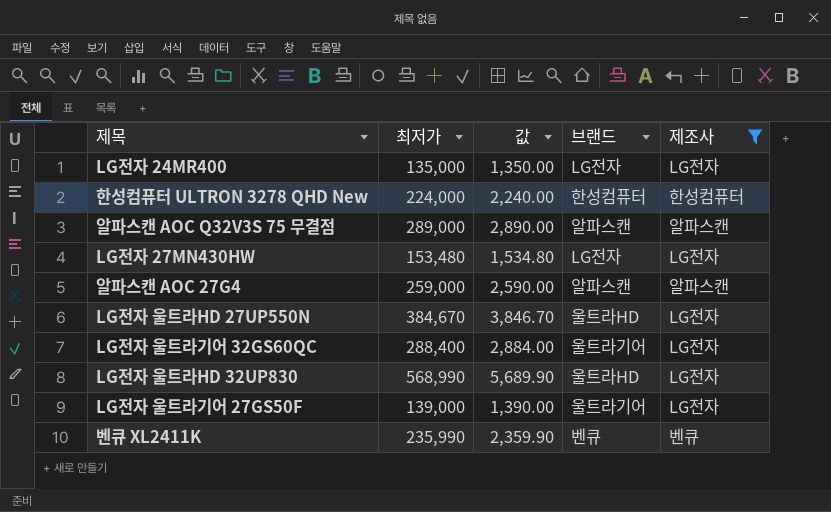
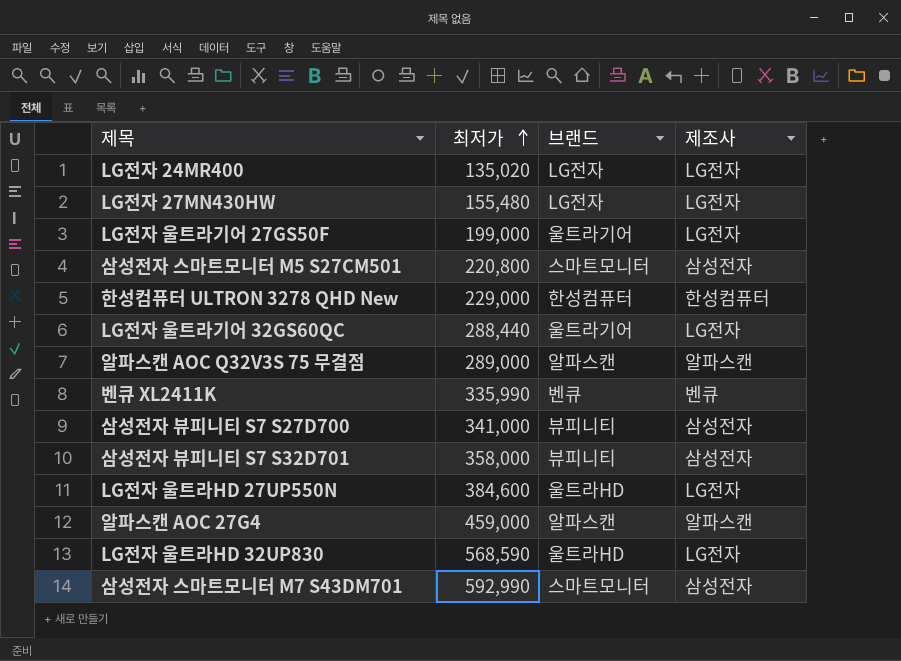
filter: 제조사 != 삼성전자 -> none
row order: none -> 최저가 ascending
column 값 | formula: [최저가] * 0.01 -> none
LG전자 24MR400 | 최저가: 135,000 -> 135,020
LG전자 27MN430HW | 최저가: 153,480 -> 155,480
LG전자 울트라기어 27GS50F | 최저가: 139,000 -> 199,000
한성컴퓨터 ULTRON 3278 QHD New | 최저가: 224,000 -> 229,000
LG전자 울트라기어 32GS60QC | 최저가: 288,400 -> 288,440
벤큐 XL2411K | 최저가: 235,990 -> 335,990
LG전자 울트라HD 27UP550N | 최저가: 384,670 -> 384,600
알파스캔 AOC 27G4 | 최저가: 259,000 -> 459,000
LG전자 울트라HD 32UP830 | 최저가: 568,990 -> 568,590

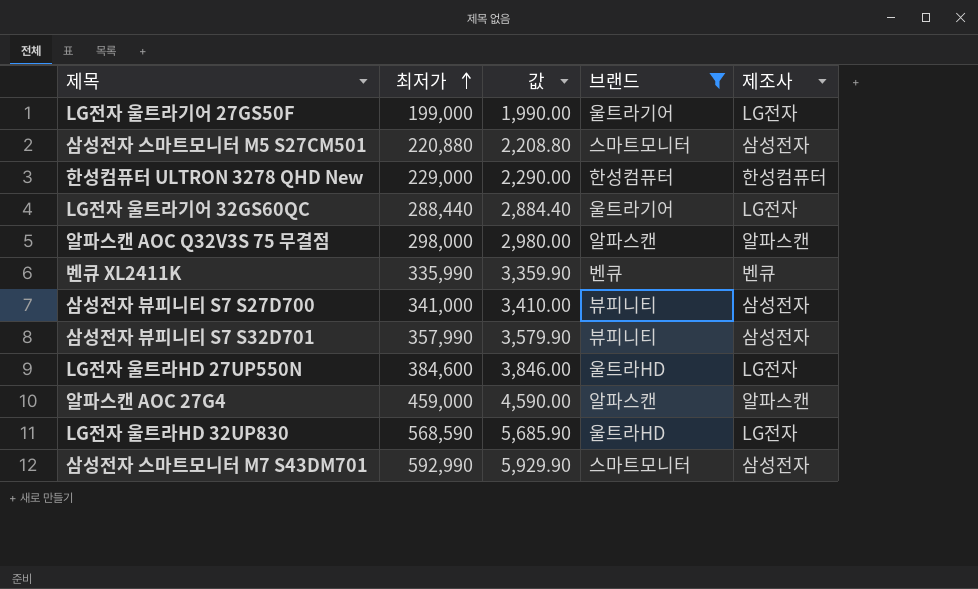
filter: none -> 브랜드 != LG전자
column 값 | formula: none -> [최저가] * 0.01
삼성전자 스마트모니터 M5 S27CM501 | 최저가: 220,800 -> 220,880
알파스캔 AOC Q32V3S 75 무결점 | 최저가: 289,000 -> 298,000
삼성전자 뷰피니티 S7 S32D701 | 최저가: 358,000 -> 357,990

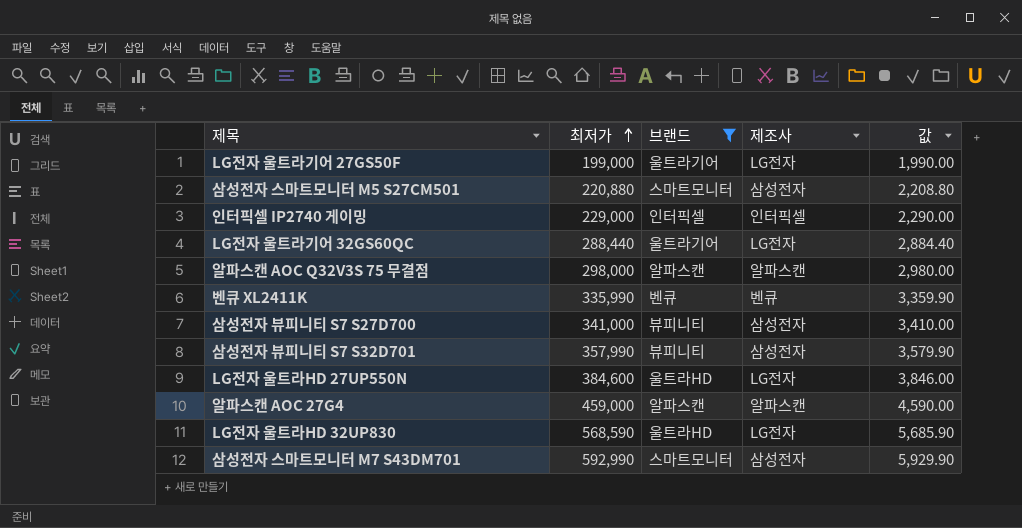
column 값 | position: 3 -> 5
row 한성컴퓨터 ULTRON 3278 QHD New: 229,000 | 2,290.00 | 한성컴퓨터 | 한성컴퓨터 -> none
row 인터픽셀 IP2740 게이밍: none -> 229,000 | 인터픽셀 | 인터픽셀 | 2,290.00

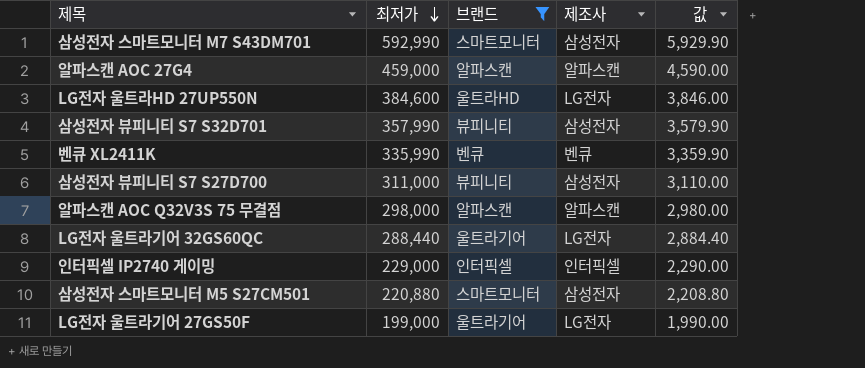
row order: 최저가 ascending -> 최저가 descending
row LG전자 울트라HD 32UP830: 568,590 | 울트라HD | LG전자 | 5,685.90 -> none
삼성전자 뷰피니티 S7 S27D700 | 최저가: 341,000 -> 311,000
삼성전자 뷰피니티 S7 S27D700 | 값: 3,410.00 -> 3,110.00

